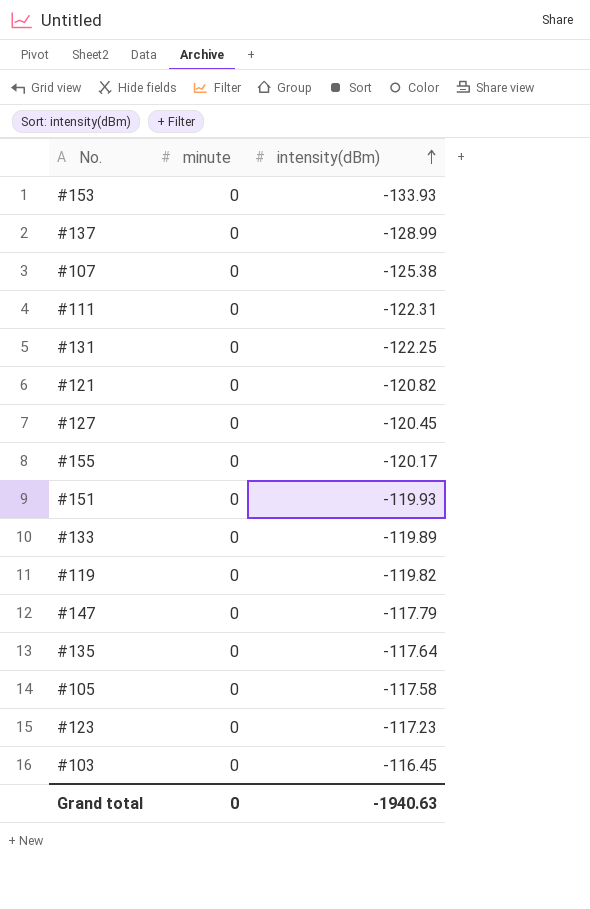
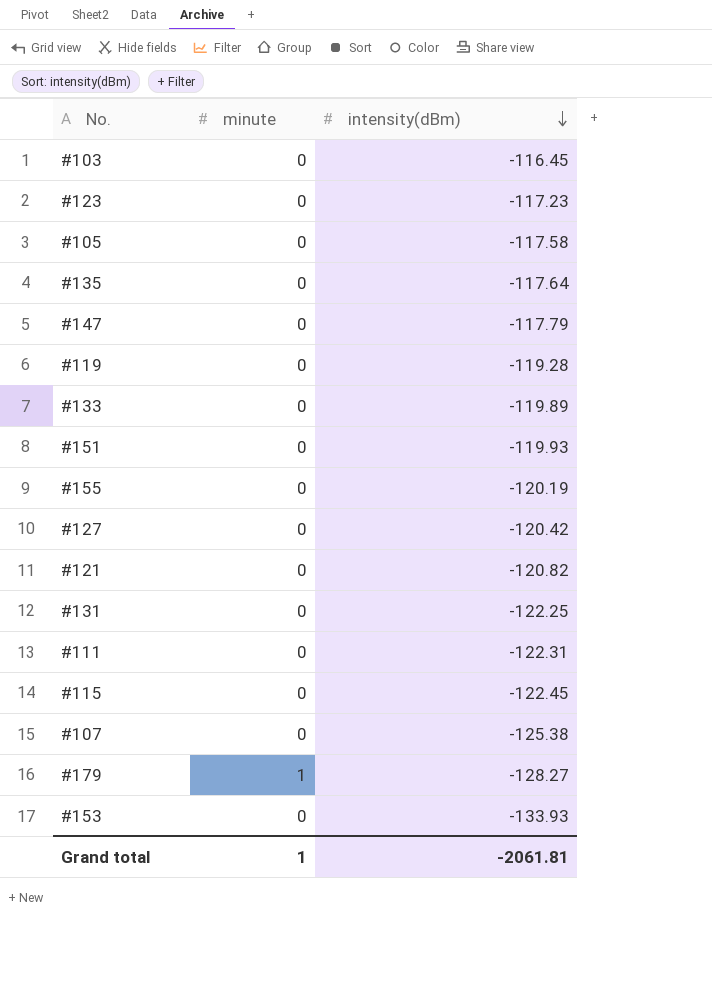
row order: intensity(dBm) ascending -> intensity(dBm) descending
row #137: 0 | -128.99 -> none
#119 | intensity(dBm): -119.82 -> -119.28
#155 | intensity(dBm): -120.17 -> -120.19
#127 | intensity(dBm): -120.45 -> -120.42
row #115: none -> 0 | -122.45
row #179: none -> 1 | -128.27
Grand total | minute: 0 -> 1
Grand total | intensity(dBm): -1940.63 -> -2061.81

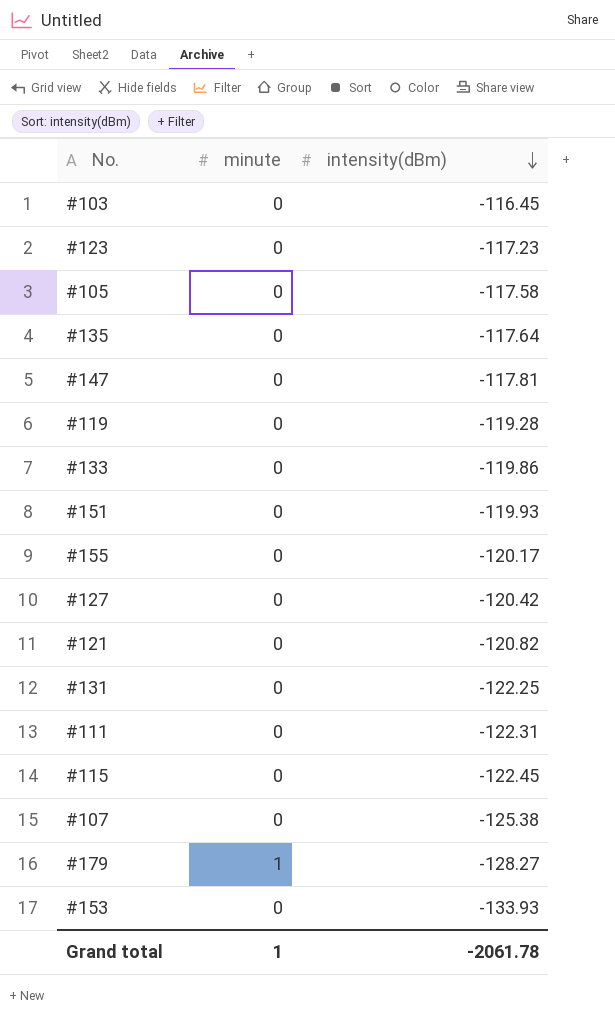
#147 | intensity(dBm): -117.79 -> -117.81
#133 | intensity(dBm): -119.89 -> -119.86
#155 | intensity(dBm): -120.19 -> -120.17
Grand total | intensity(dBm): -2061.81 -> -2061.78

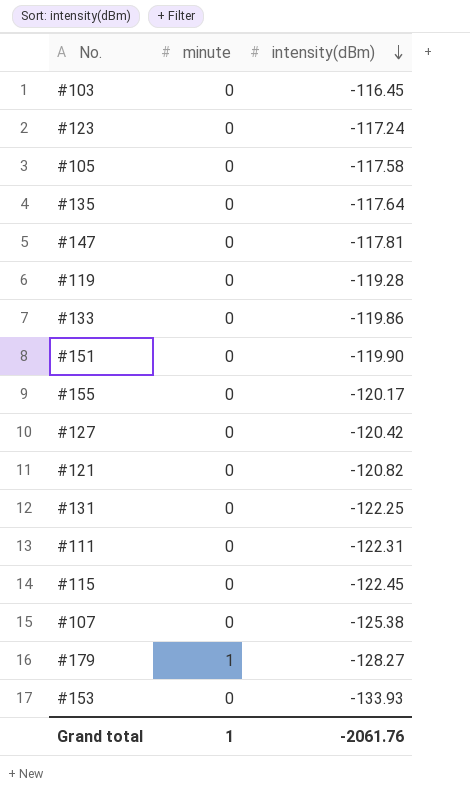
#123 | intensity(dBm): -117.23 -> -117.24
#151 | intensity(dBm): -119.93 -> -119.90
Grand total | intensity(dBm): -2061.78 -> -2061.76

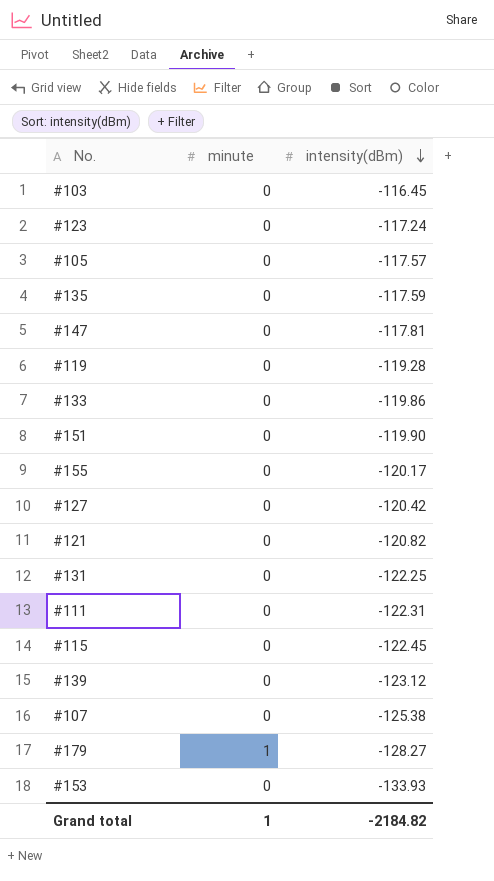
#105 | intensity(dBm): -117.58 -> -117.57
#135 | intensity(dBm): -117.64 -> -117.59
row #139: none -> 0 | -123.12
Grand total | intensity(dBm): -2061.76 -> -2184.82

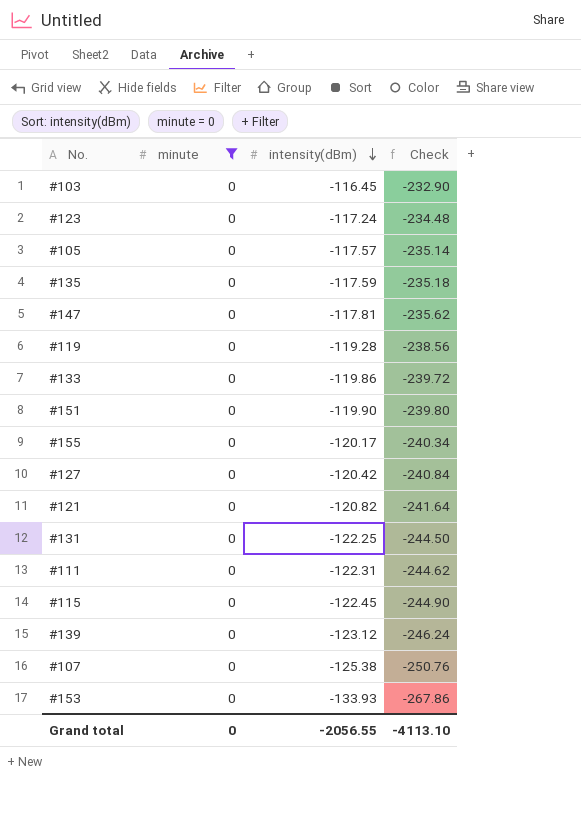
filter: none -> minute = 0
column Check | formula: none -> [intensity(dBm)] * 2
Grand total | minute: 1 -> 0
Grand total | intensity(dBm): -2184.82 -> -2056.55

